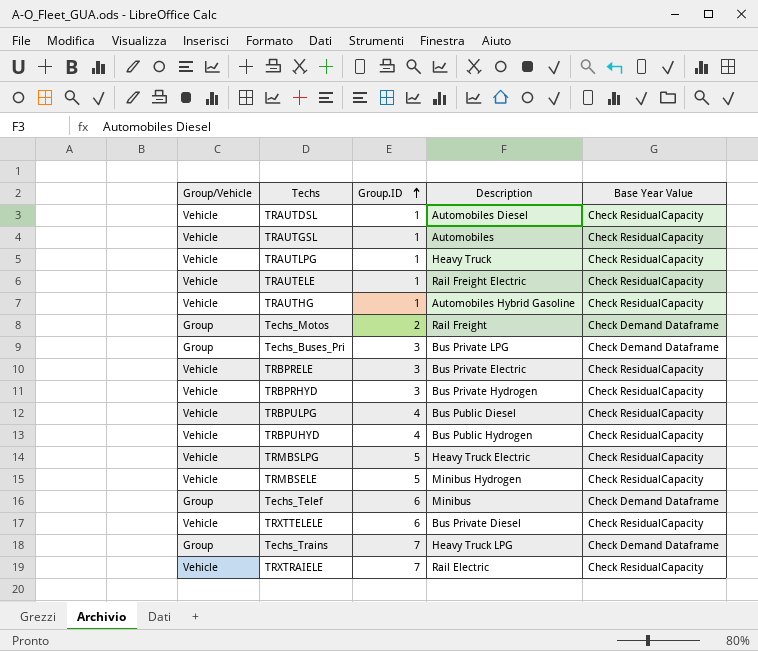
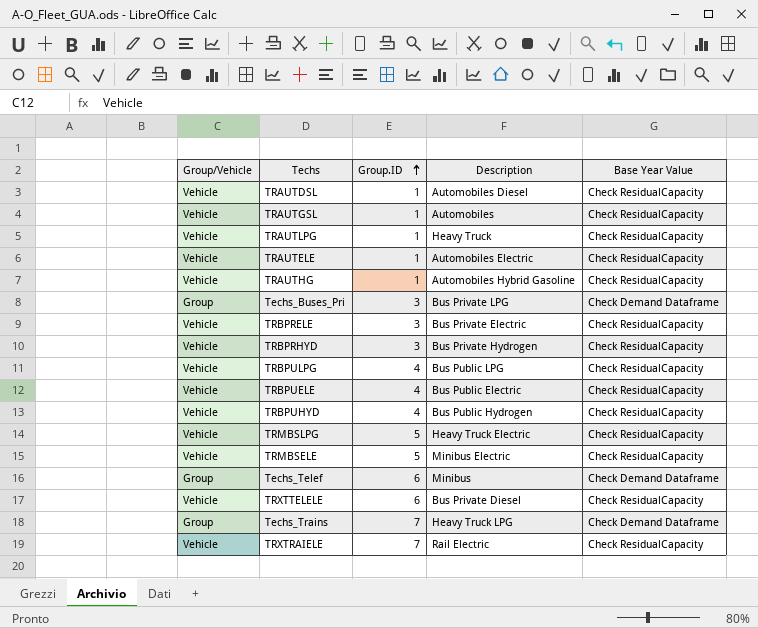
row Techs_Motos: Group | 2 | Rail Freight | Check Demand Dataframe -> none
TRAUTELE | Description: Rail Freight Electric -> Automobiles Electric
TRBPULPG | Description: Bus Public Diesel -> Bus Public LPG
row TRBPUELE: none -> Vehicle | 4 | Bus Public Electric | Check ResidualCapacity
TRMBSELE | Description: Minibus Hydrogen -> Minibus Electric

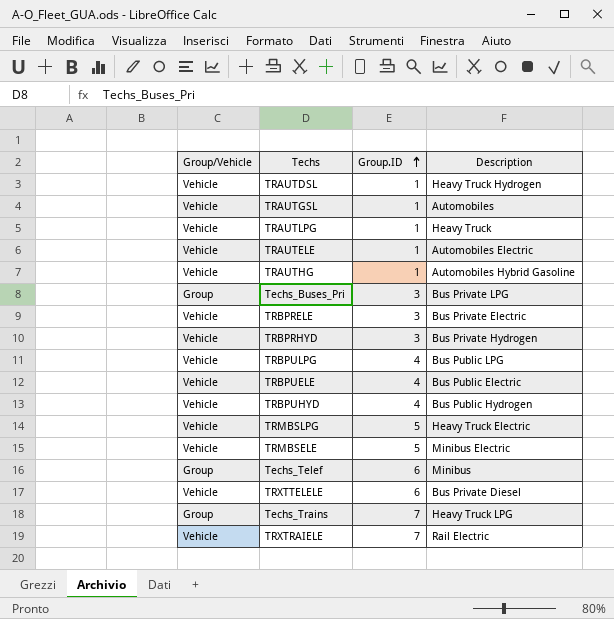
column Base Year Value | position: 5 -> none
TRAUTDSL | Description: Automobiles Diesel -> Heavy Truck Hydrogen

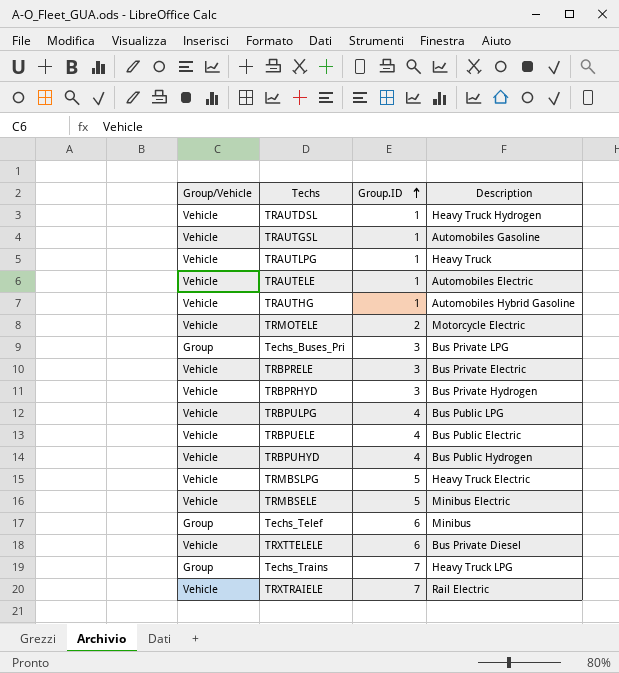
TRAUTGSL | Description: Automobiles -> Automobiles Gasoline
row TRMOTELE: none -> Vehicle | 2 | Motorcycle Electric

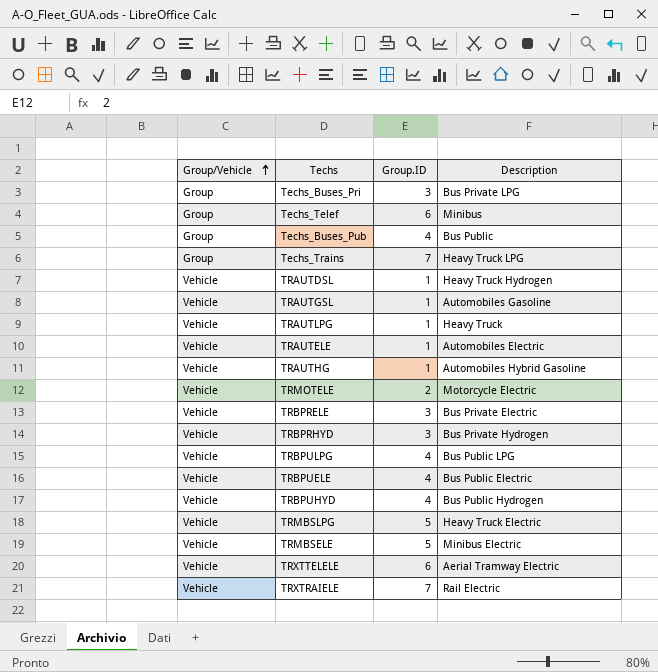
row order: Group.ID ascending -> Group/Vehicle ascending
row Techs_Buses_Pub: none -> Group | 4 | Bus Public
TRXTTELELE | Description: Bus Private Diesel -> Aerial Tramway Electric

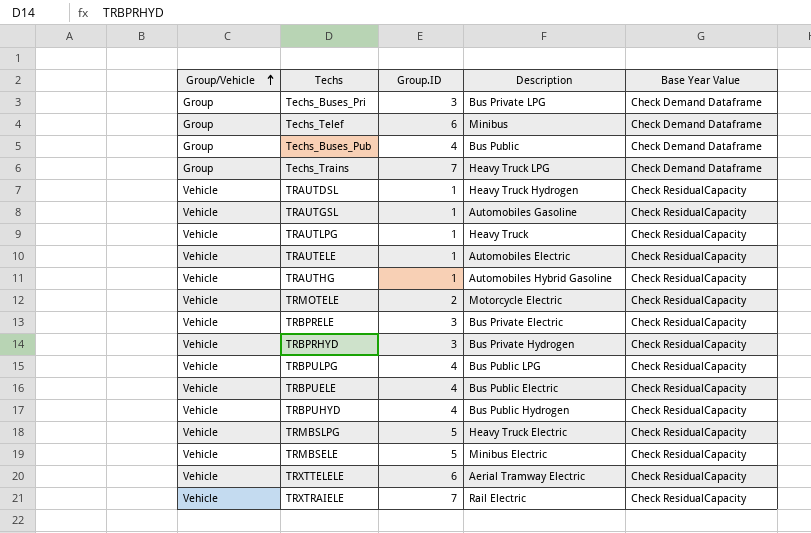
column Base Year Value | position: none -> 5

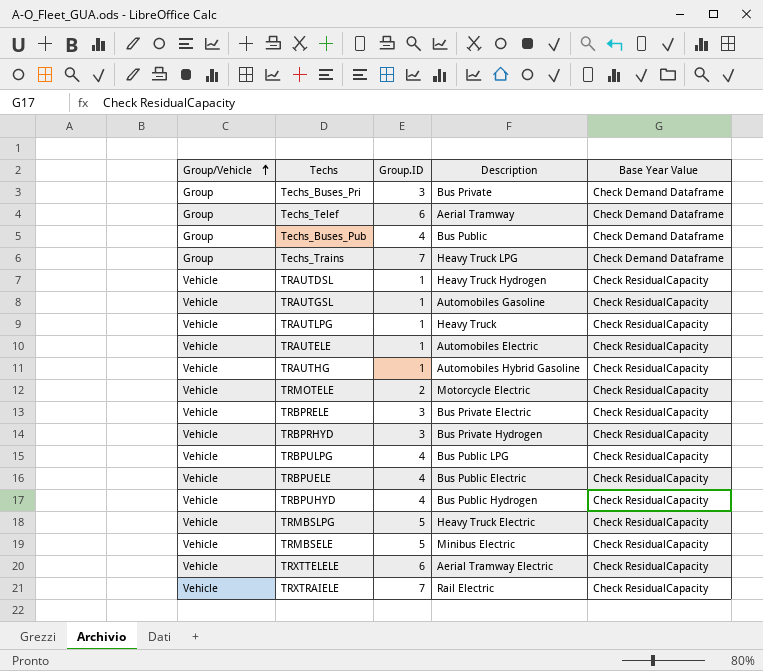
Techs_Buses_Pri | Description: Bus Private LPG -> Bus Private
Techs_Telef | Description: Minibus -> Aerial Tramway

